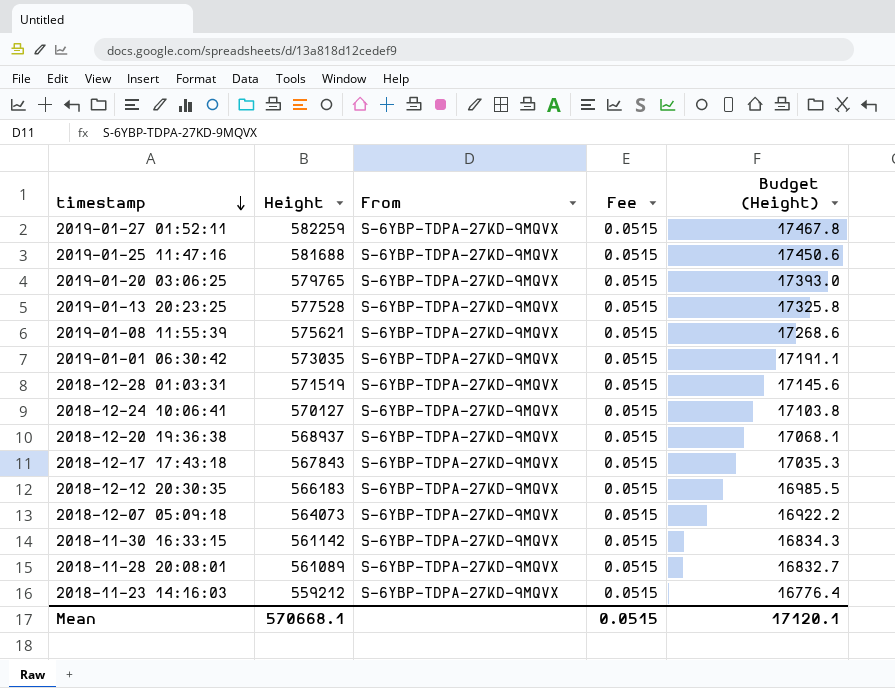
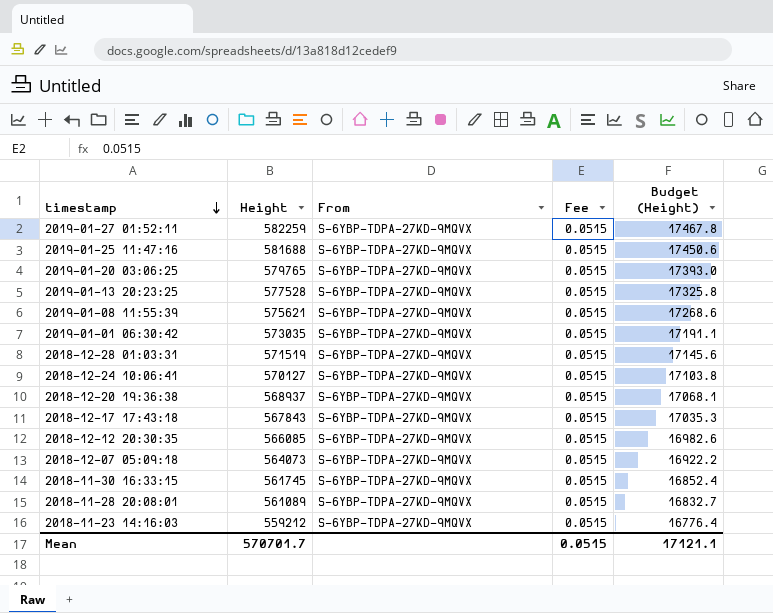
2018-12-12 20:30:35 | Height: 566183 -> 566085
2018-12-12 20:30:35 | Budget (Height): 16985.5 -> 16982.6
2018-11-30 16:33:15 | Height: 561142 -> 561745
2018-11-30 16:33:15 | Budget (Height): 16834.3 -> 16852.4
Mean | Height: 570668.1 -> 570701.7
Mean | Budget (Height): 17120.1 -> 17121.1

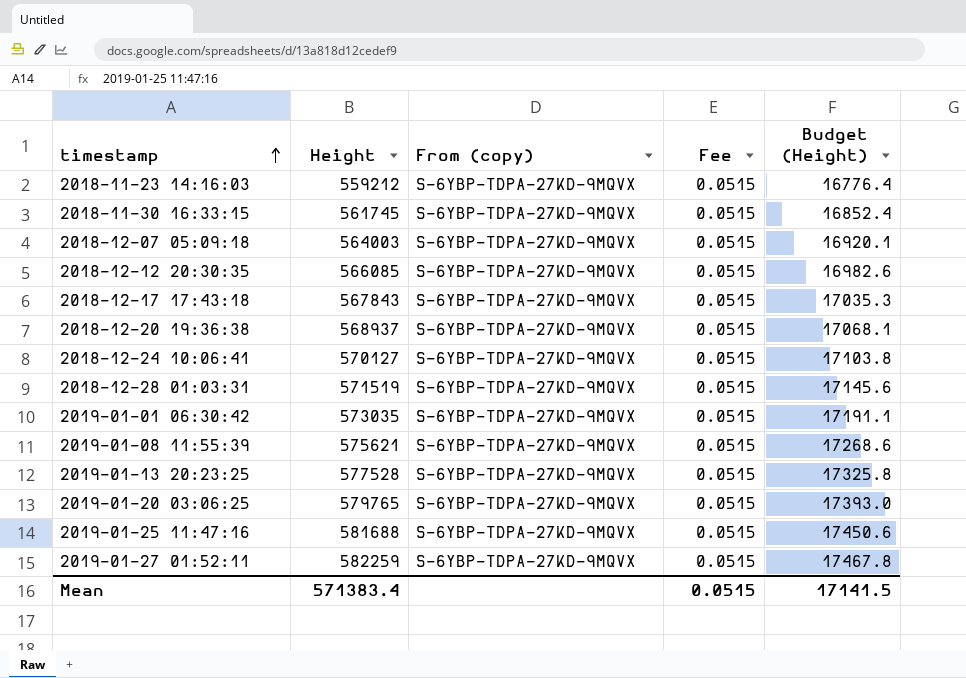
row order: timestamp descending -> timestamp ascending
column name: From -> From (copy)
row 2018-11-28 20:08:01: 561089 | S-6YBP-TDPA-27KD-9MQVX | 0.0515 | 16832.7 -> none
2018-12-07 05:09:18 | Height: 564073 -> 564003
2018-12-07 05:09:18 | Budget (Height): 16922.2 -> 16920.1
Mean | Height: 570701.7 -> 571383.4
Mean | Budget (Height): 17121.1 -> 17141.5

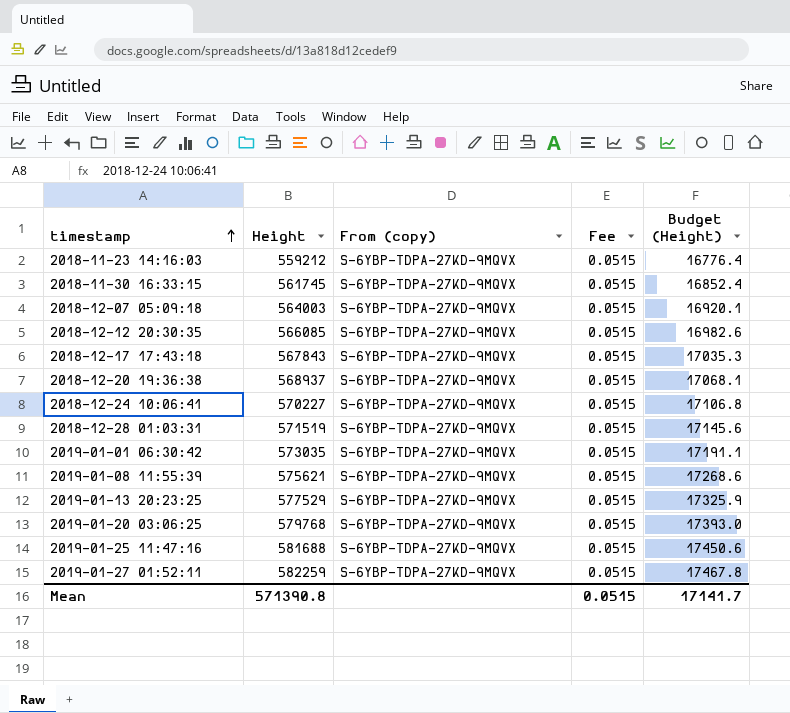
2018-12-24 10:06:41 | Height: 570127 -> 570227
2018-12-24 10:06:41 | Budget (Height): 17103.8 -> 17106.8
2019-01-13 20:23:25 | Height: 577528 -> 577529
2019-01-13 20:23:25 | Budget (Height): 17325.8 -> 17325.9
2019-01-20 03:06:25 | Height: 579765 -> 579768
Mean | Height: 571383.4 -> 571390.8
Mean | Budget (Height): 17141.5 -> 17141.7

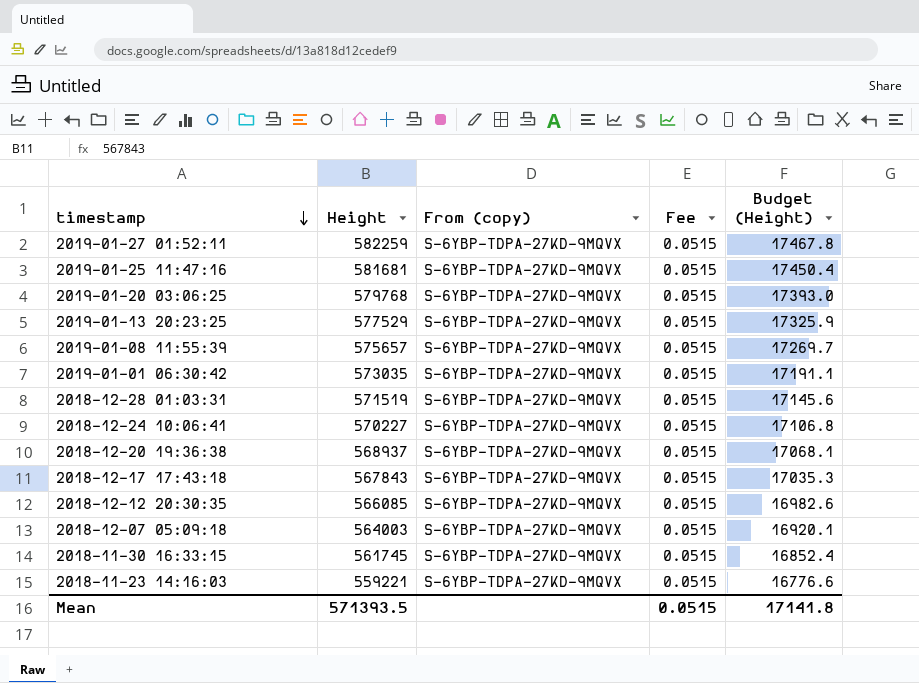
row order: timestamp ascending -> timestamp descending
2019-01-25 11:47:16 | Height: 581688 -> 581681
2019-01-25 11:47:16 | Budget (Height): 17450.6 -> 17450.4
2019-01-08 11:55:39 | Height: 575621 -> 575657
2019-01-08 11:55:39 | Budget (Height): 17268.6 -> 17269.7
2018-11-23 14:16:03 | Height: 559212 -> 559221
2018-11-23 14:16:03 | Budget (Height): 16776.4 -> 16776.6
Mean | Height: 571390.8 -> 571393.5
Mean | Budget (Height): 17141.7 -> 17141.8

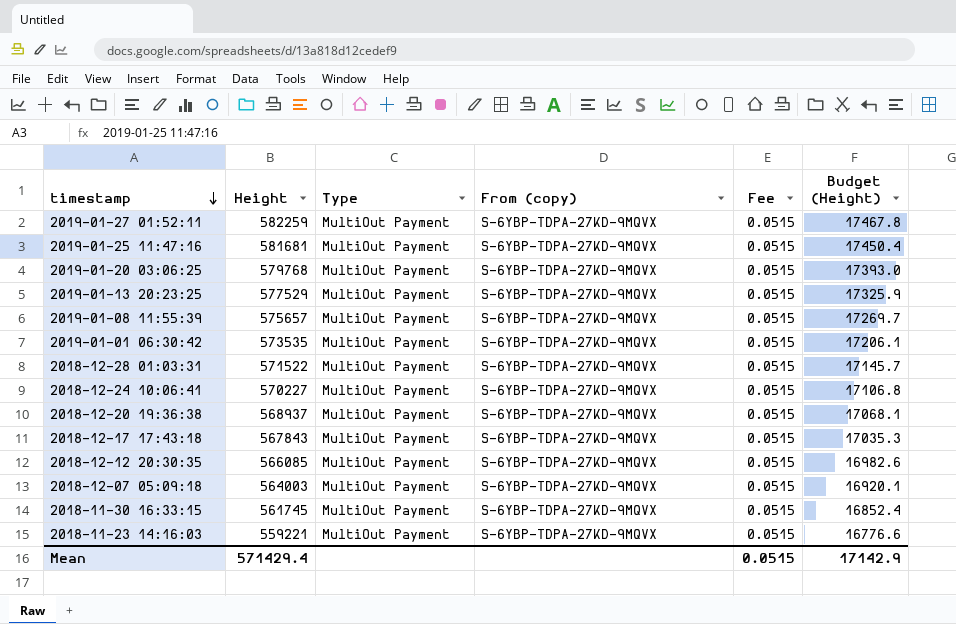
column Type | position: none -> 3
2019-01-01 06:30:42 | Height: 573035 -> 573535
2019-01-01 06:30:42 | Budget (Height): 17191.1 -> 17206.1
2018-12-28 01:03:31 | Height: 571519 -> 571522
2018-12-28 01:03:31 | Budget (Height): 17145.6 -> 17145.7
Mean | Height: 571393.5 -> 571429.4
Mean | Budget (Height): 17141.8 -> 17142.9

